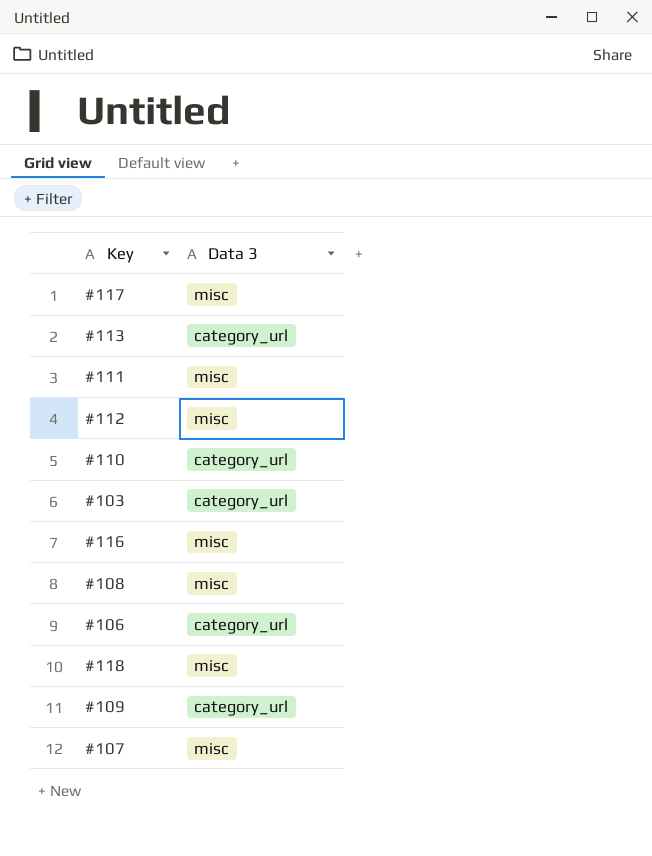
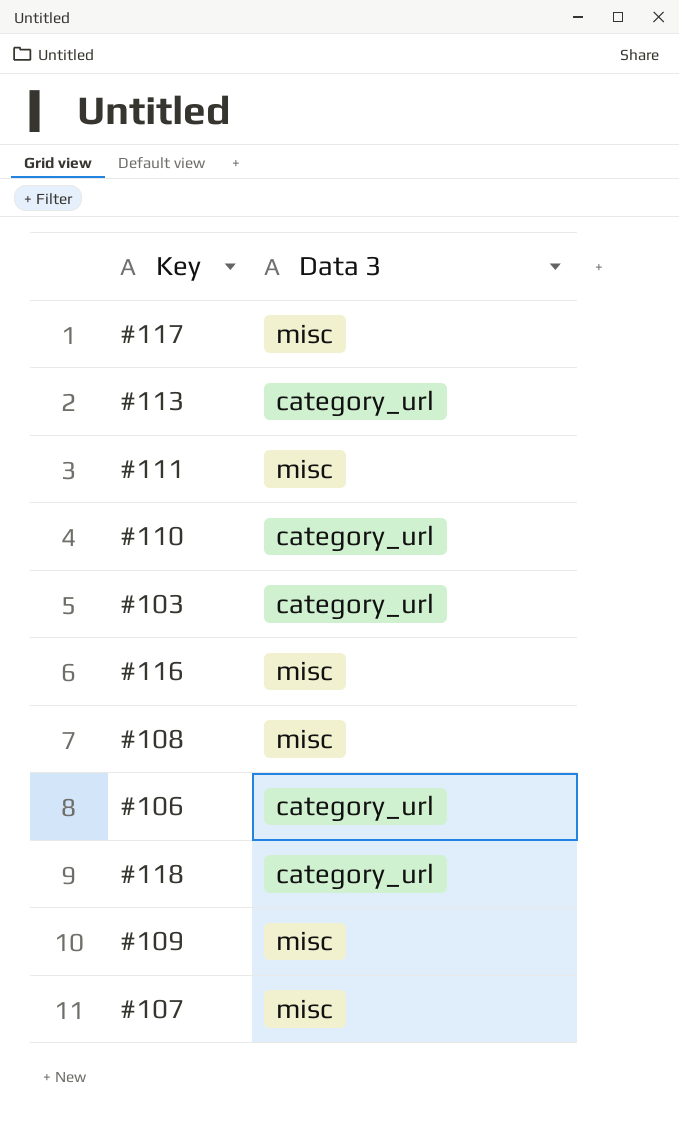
row #112: misc -> none
#118 | Data 3: misc -> category_url
#109 | Data 3: category_url -> misc

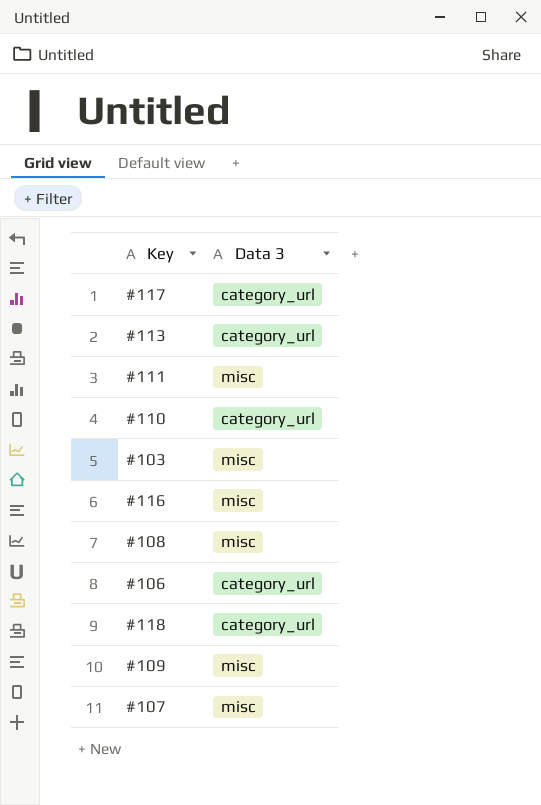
#117 | Data 3: misc -> category_url
#103 | Data 3: category_url -> misc

